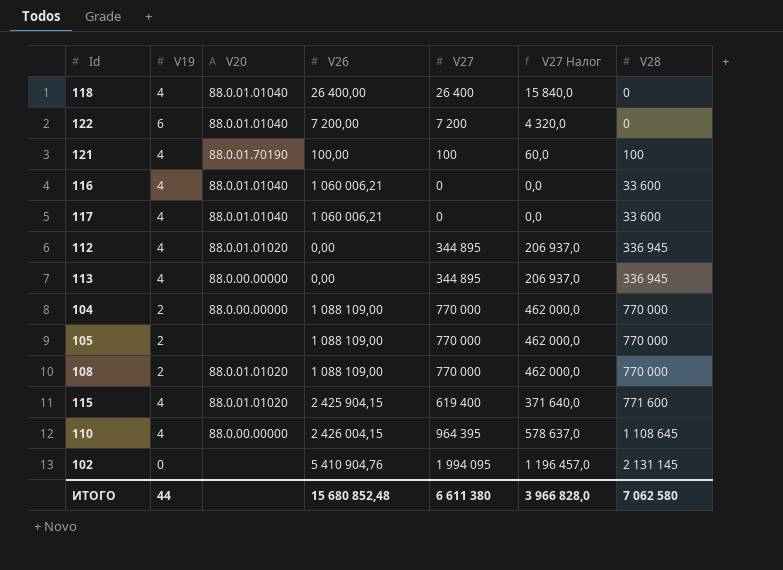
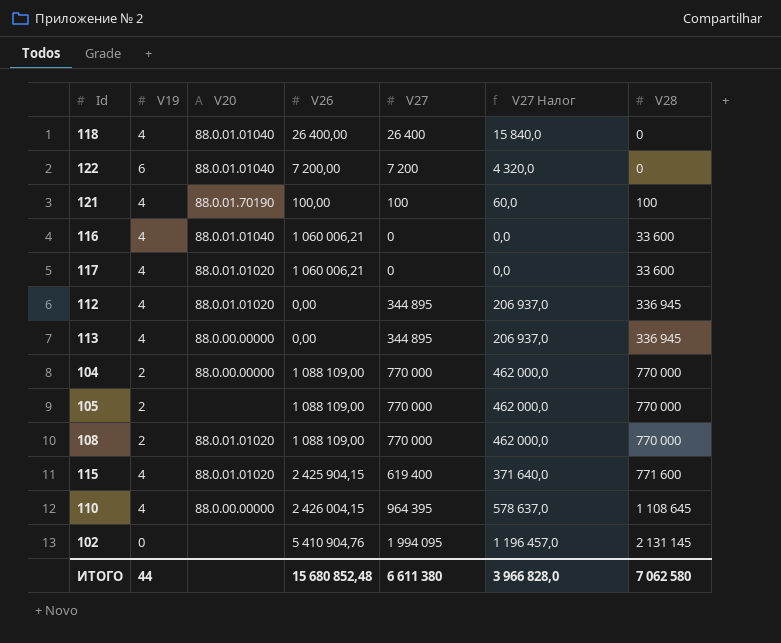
117 | V20: 88.0.01.01040 -> 88.0.01.01020

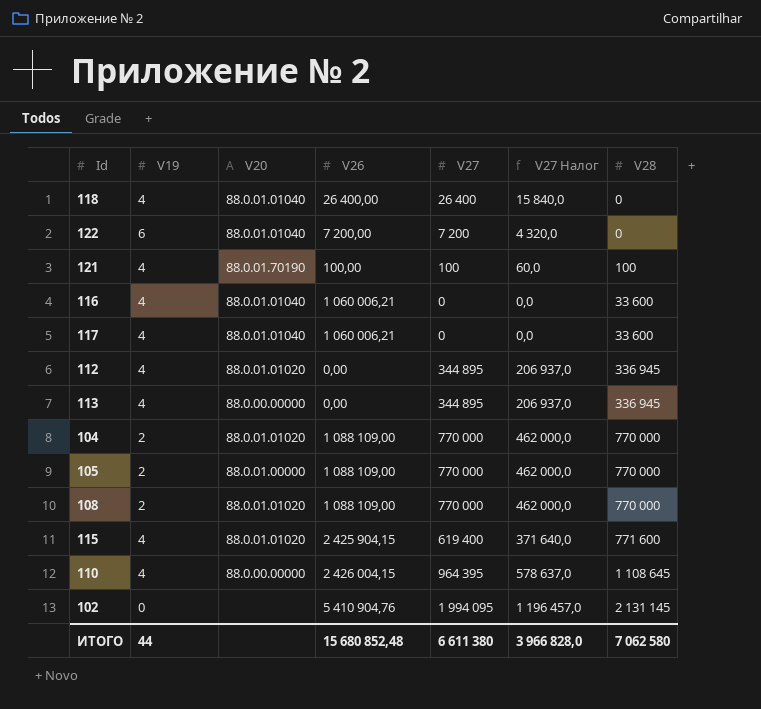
117 | V20: 88.0.01.01020 -> 88.0.01.01040
104 | V20: 88.0.00.00000 -> 88.0.01.01020
105 | V20: none -> 88.0.01.00000

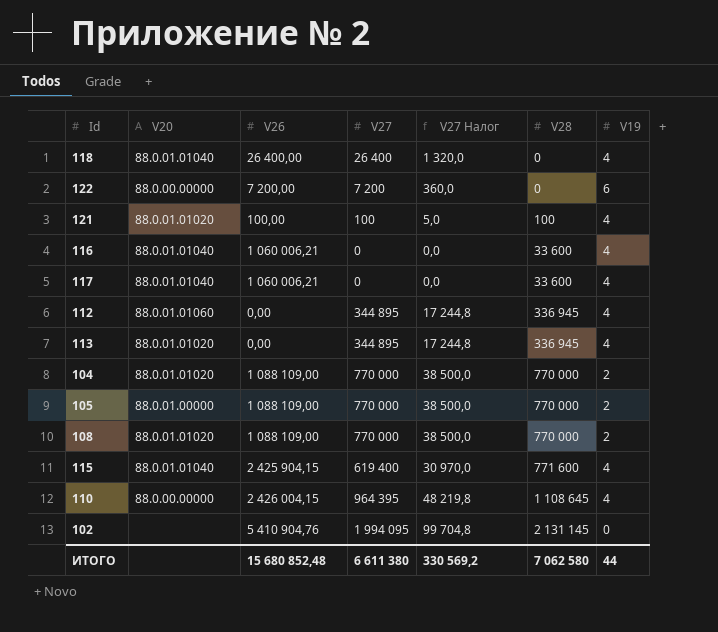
column V27 Налог | formula: [V27] * 0,6 -> [V27] * 0,05
column V19 | position: 2 -> 7
122 | V20: 88.0.01.01040 -> 88.0.00.00000
121 | V20: 88.0.01.70190 -> 88.0.01.01020
112 | V20: 88.0.01.01020 -> 88.0.01.01060
113 | V20: 88.0.00.00000 -> 88.0.01.01020
115 | V20: 88.0.01.01020 -> 88.0.01.01040
ИТОГО | V27 Налог: 3 966 828,0 -> 330 569,2

